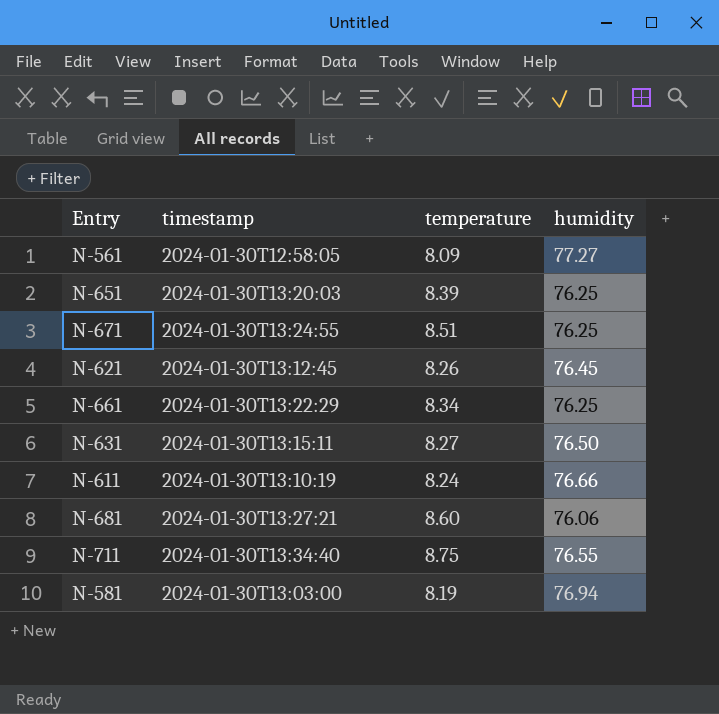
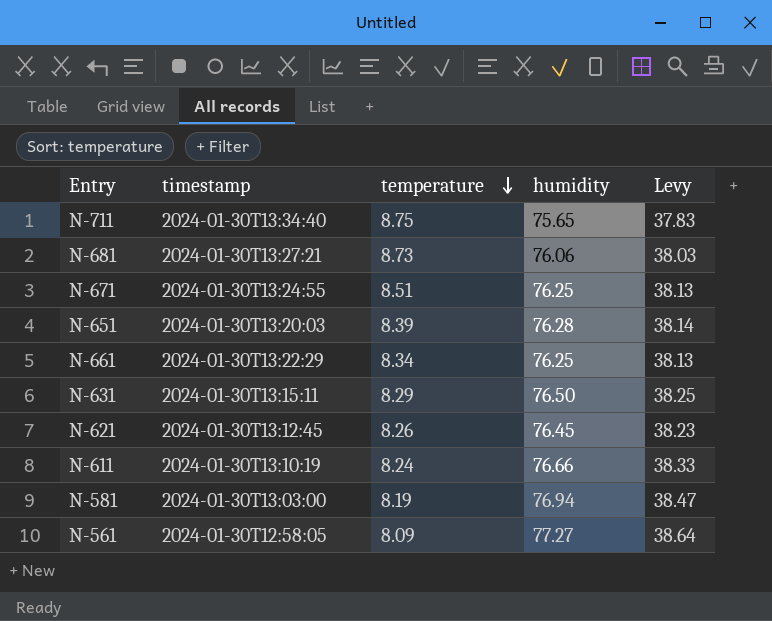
row order: none -> temperature descending
column Levy | formula: none -> [humidity] * 0.5
N-711 | humidity: 76.55 -> 75.65
N-681 | temperature: 8.60 -> 8.73
N-651 | humidity: 76.25 -> 76.28
N-631 | temperature: 8.27 -> 8.29

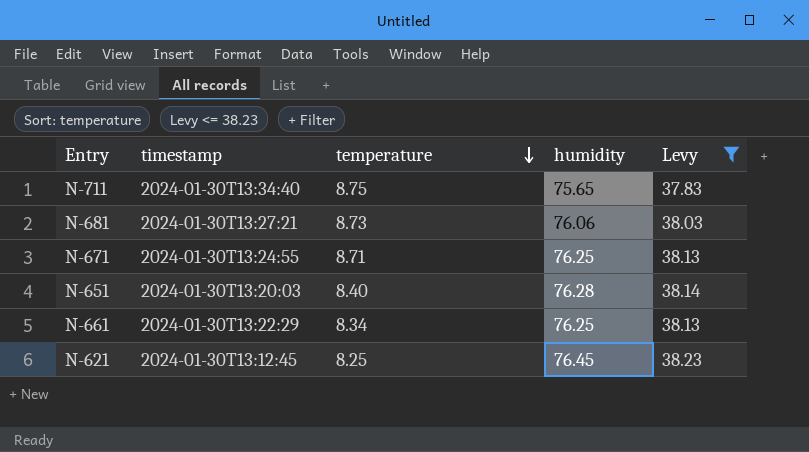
filter: none -> Levy <= 38.23
N-671 | temperature: 8.51 -> 8.71
N-651 | temperature: 8.39 -> 8.40
N-621 | temperature: 8.26 -> 8.25

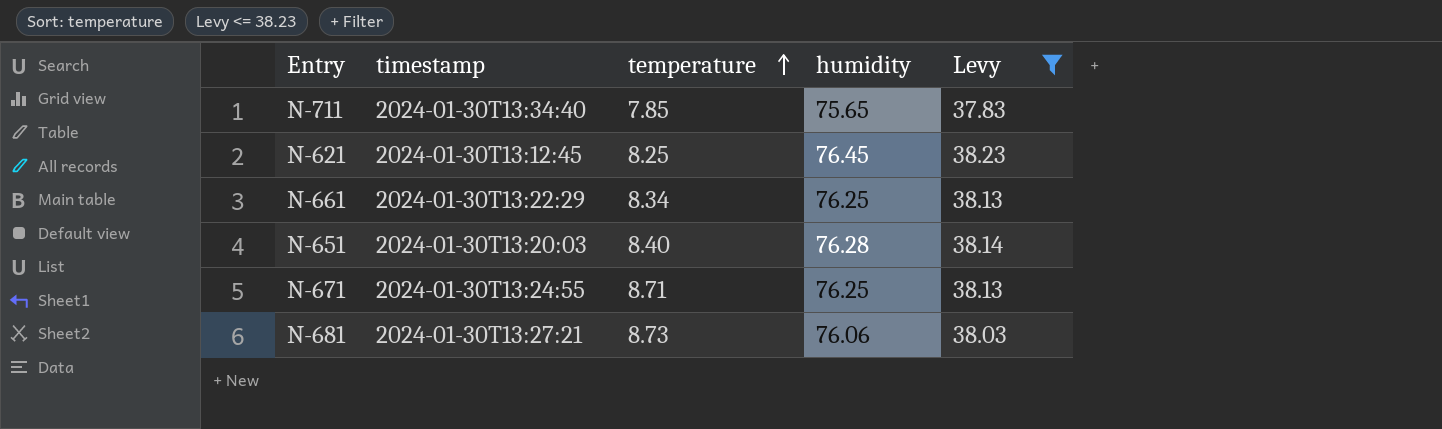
row order: temperature descending -> temperature ascending
N-711 | temperature: 8.75 -> 7.85

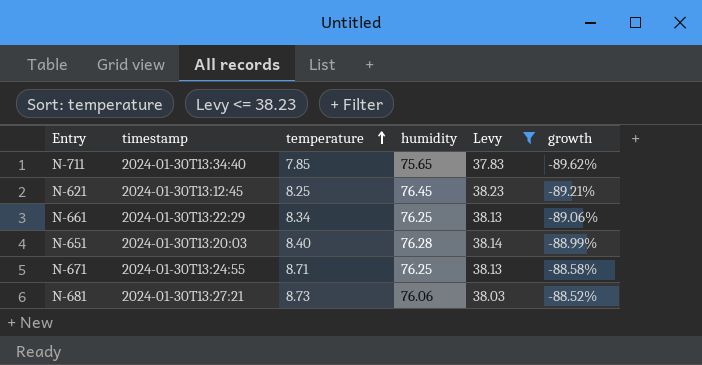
column growth | formula: none -> ([temperature] - [humidity]) / [humidity]

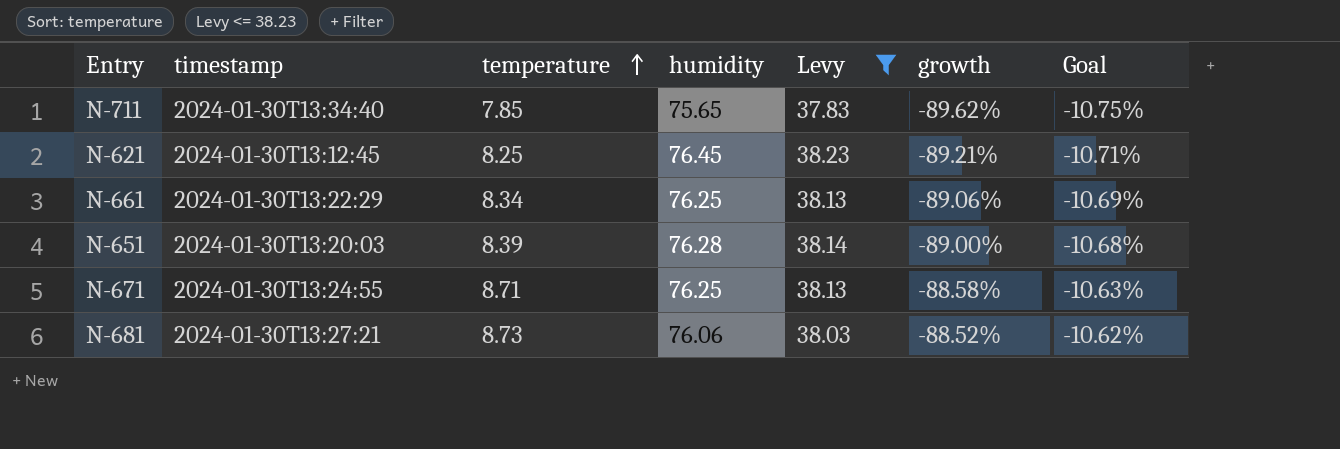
column Goal | formula: none -> [growth] * 0.12
N-651 | temperature: 8.40 -> 8.39
N-651 | growth: -88.99% -> -89.00%

